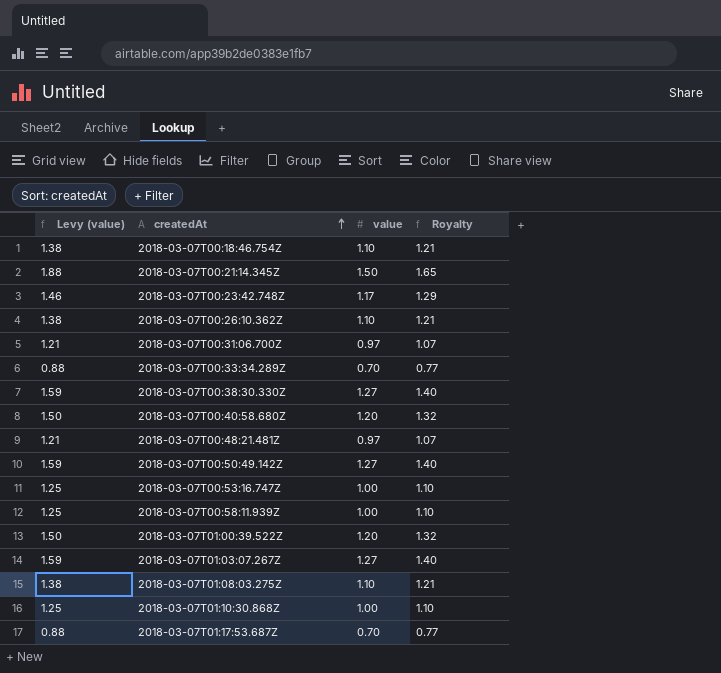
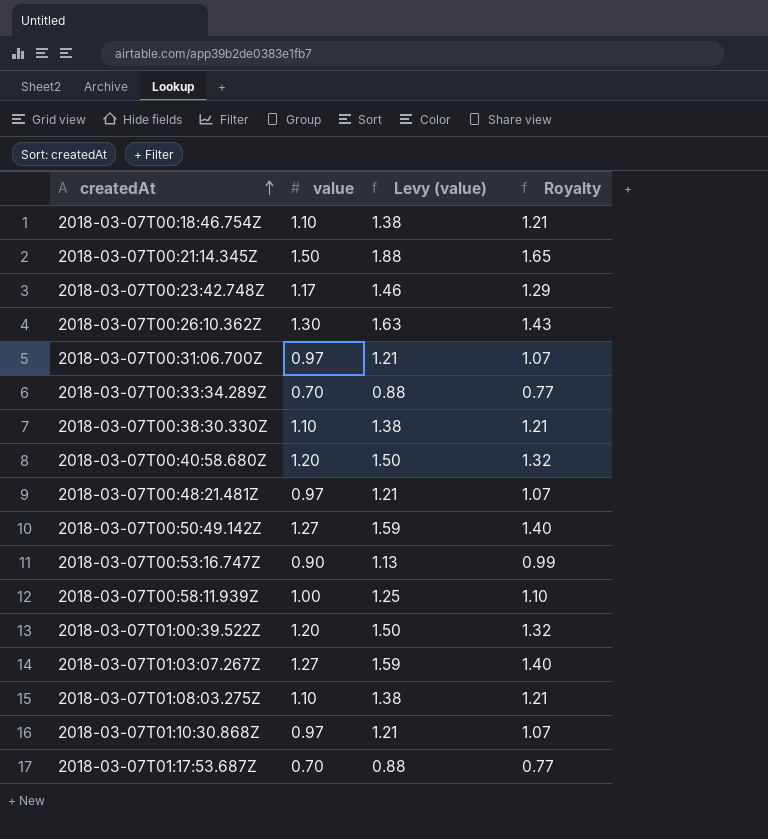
column Levy (value) | position: 1 -> 3
2018-03-07T00:26:10.362Z | value: 1.10 -> 1.30
2018-03-07T00:26:10.362Z | Levy (value): 1.38 -> 1.63
2018-03-07T00:26:10.362Z | Royalty: 1.21 -> 1.43
2018-03-07T00:38:30.330Z | value: 1.27 -> 1.10
2018-03-07T00:38:30.330Z | Levy (value): 1.59 -> 1.38
2018-03-07T00:38:30.330Z | Royalty: 1.40 -> 1.21
2018-03-07T00:53:16.747Z | value: 1.00 -> 0.90
2018-03-07T00:53:16.747Z | Levy (value): 1.25 -> 1.13
2018-03-07T00:53:16.747Z | Royalty: 1.10 -> 0.99
2018-03-07T01:10:30.868Z | value: 1.00 -> 0.97
2018-03-07T01:10:30.868Z | Levy (value): 1.25 -> 1.21
2018-03-07T01:10:30.868Z | Royalty: 1.10 -> 1.07

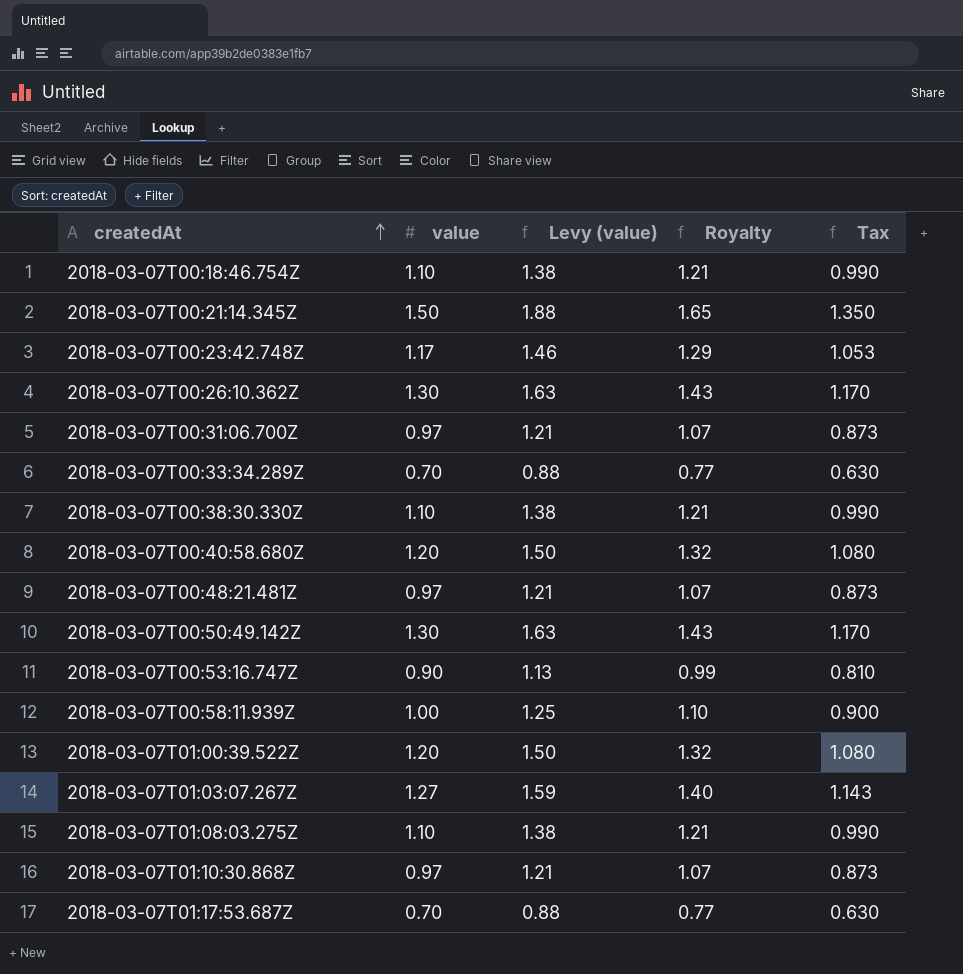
column Tax | formula: none -> [value] * 0.9
2018-03-07T00:50:49.142Z | value: 1.27 -> 1.30
2018-03-07T00:50:49.142Z | Levy (value): 1.59 -> 1.63
2018-03-07T00:50:49.142Z | Royalty: 1.40 -> 1.43

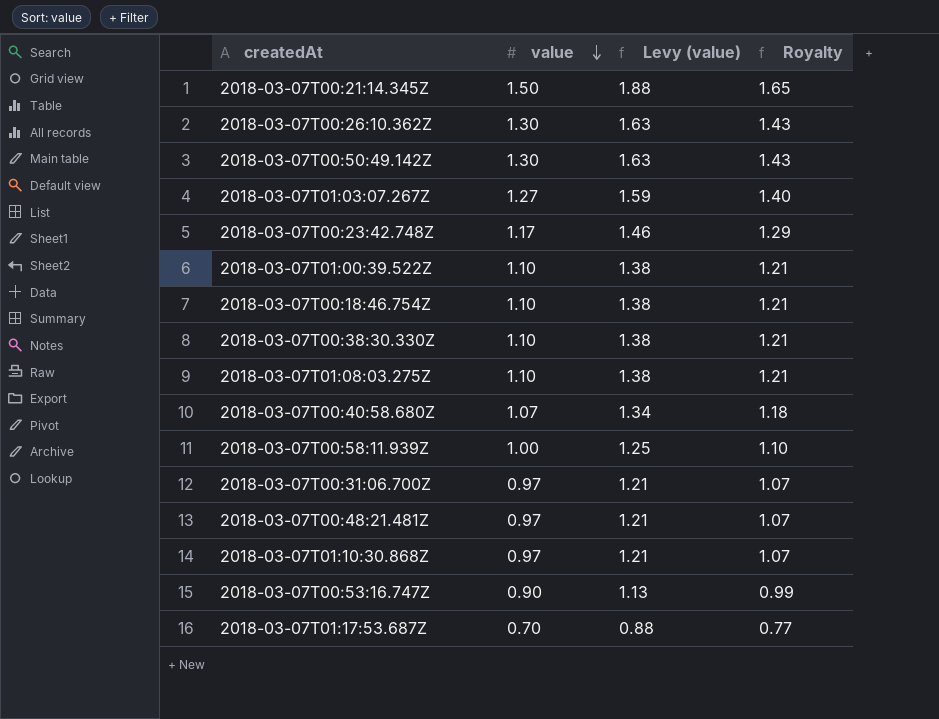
row order: createdAt ascending -> value descending
column Tax | formula: [value] * 0.9 -> none
row 2018-03-07T00:33:34.289Z: 0.70 | 0.88 | 0.77 | 0.630 -> none
2018-03-07T01:00:39.522Z | value: 1.20 -> 1.10
2018-03-07T01:00:39.522Z | Levy (value): 1.50 -> 1.38
2018-03-07T01:00:39.522Z | Royalty: 1.32 -> 1.21
2018-03-07T00:40:58.680Z | value: 1.20 -> 1.07
2018-03-07T00:40:58.680Z | Levy (value): 1.50 -> 1.34
2018-03-07T00:40:58.680Z | Royalty: 1.32 -> 1.18

